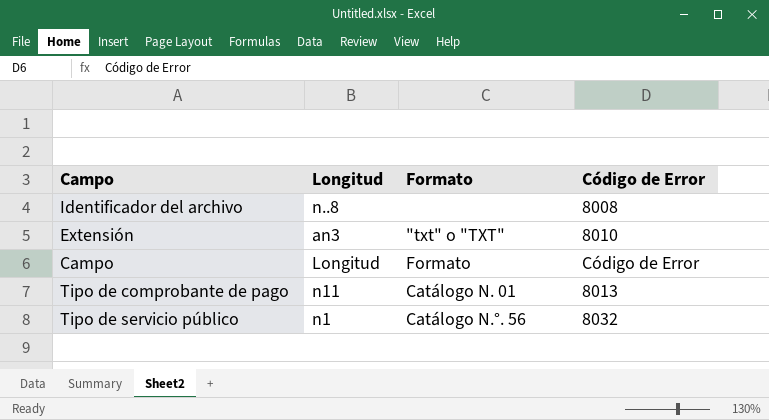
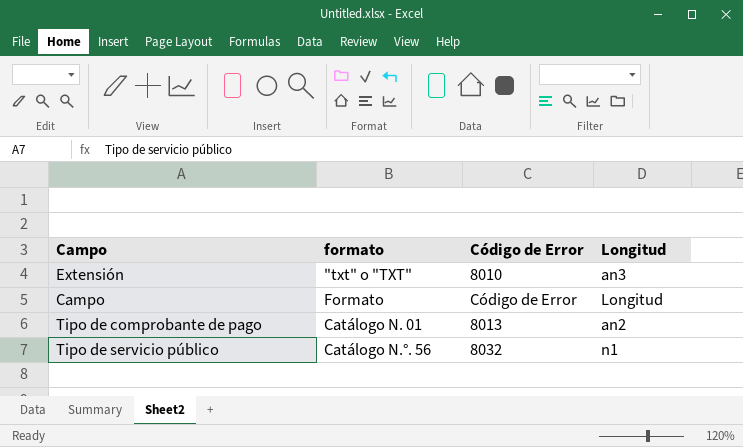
column name: Formato -> formato
column Longitud | position: 2 -> 4
row Identificador del archivo: n..8 | none | 8008 -> none
Tipo de comprobante de pago | Longitud: n11 -> an2

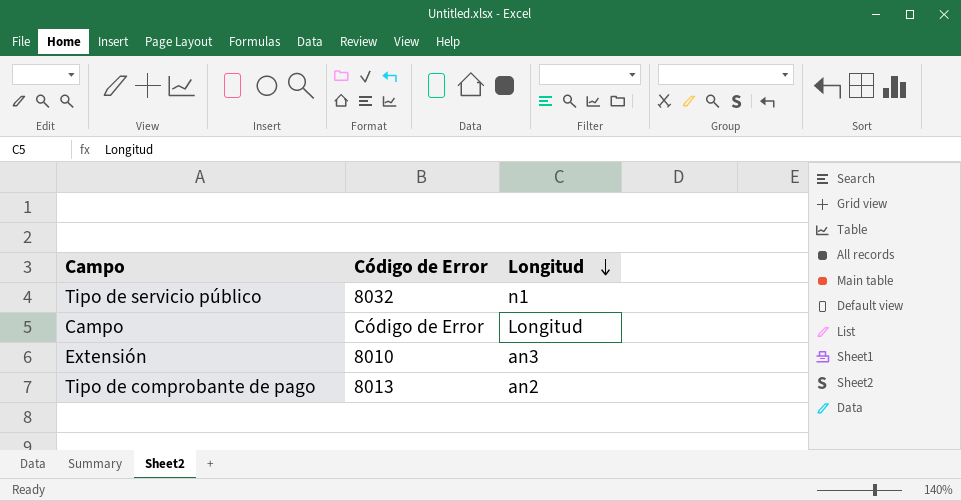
row order: none -> Longitud descending
column formato | position: 2 -> none

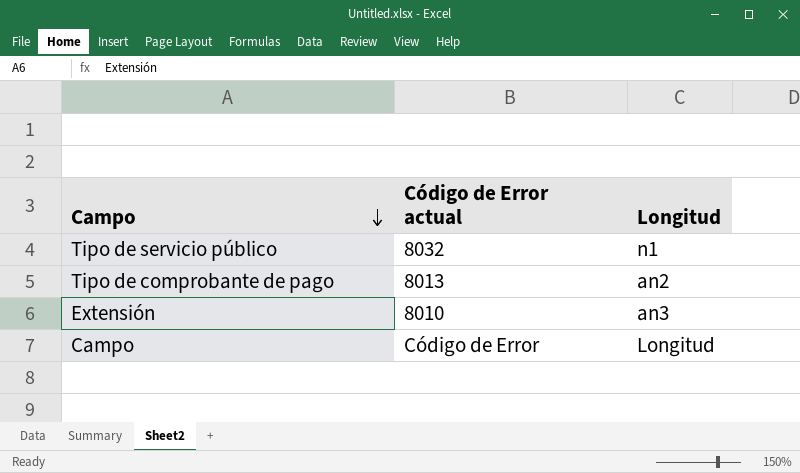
row order: Longitud descending -> Campo descending
column name: Código de Error -> Código de Error actual

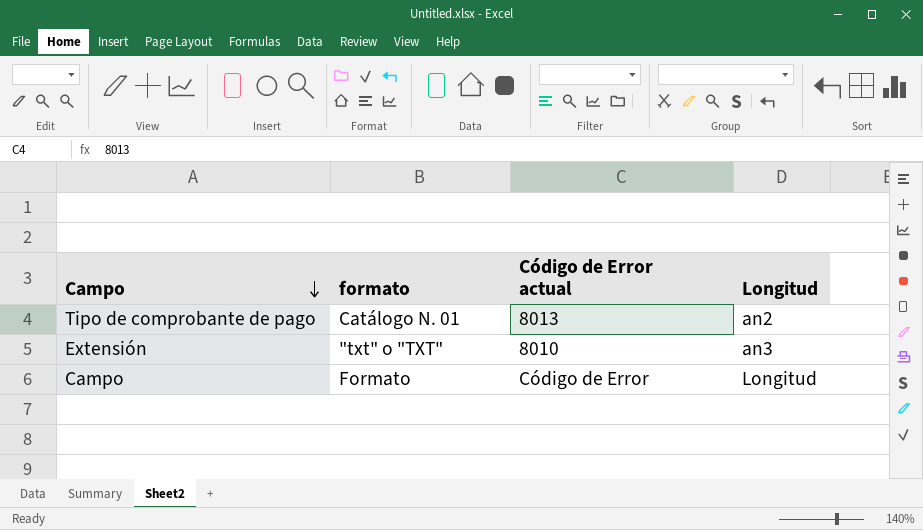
column formato | position: none -> 2
row Tipo de servicio público: 8032 | n1 -> none

